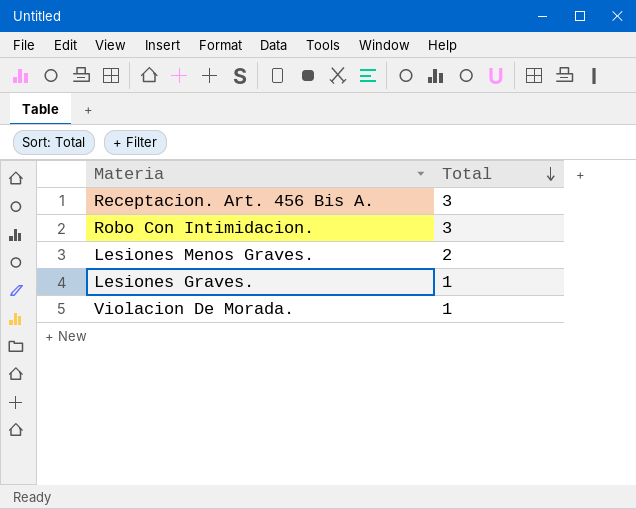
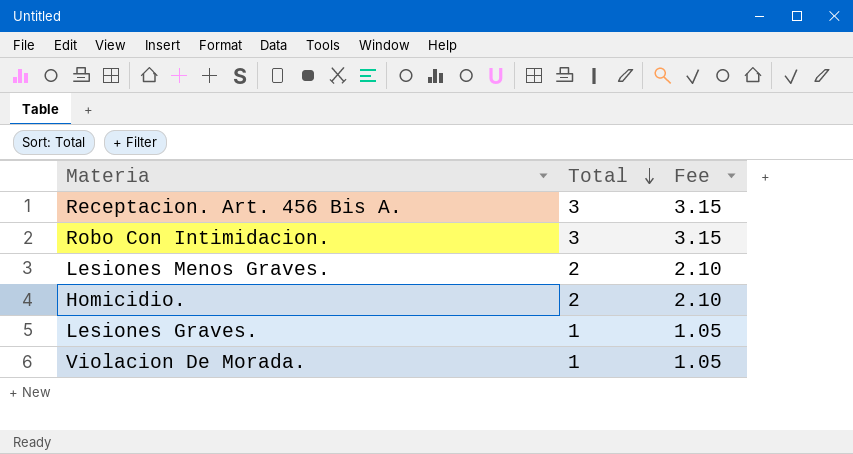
column Fee | formula: none -> [Total] * 1.05
row Homicidio.: none -> 2 | 2.10

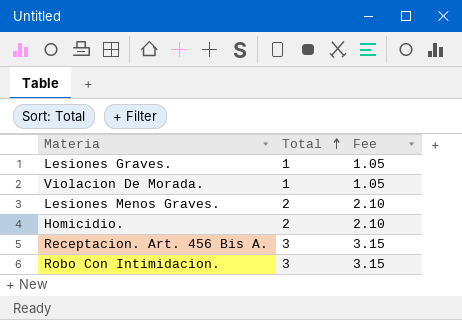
row order: Total descending -> Total ascending

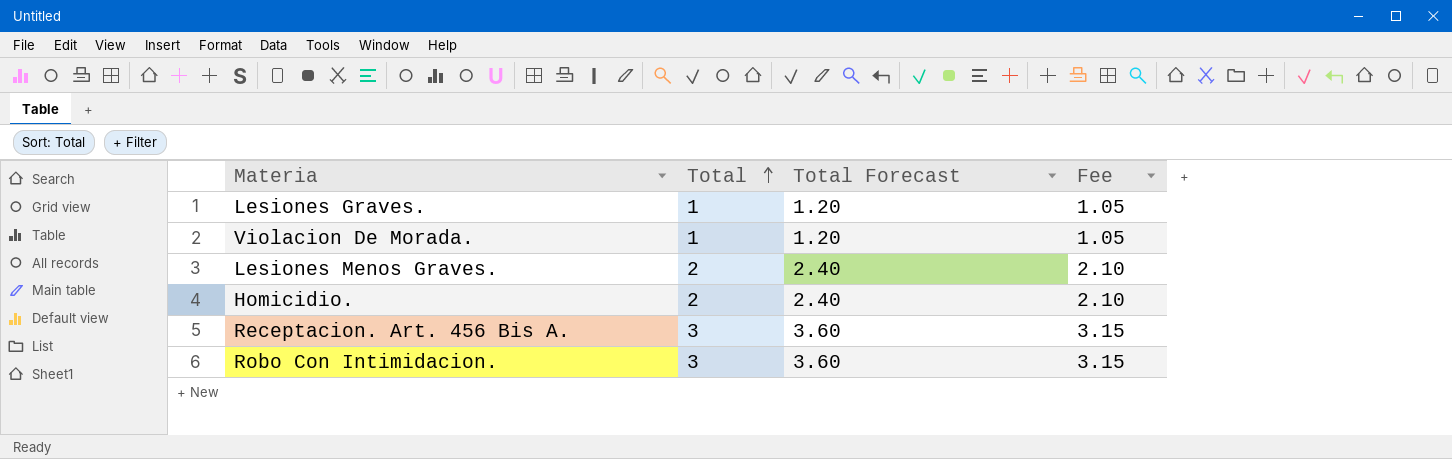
column Total Forecast | formula: none -> [Total] * 1.2

